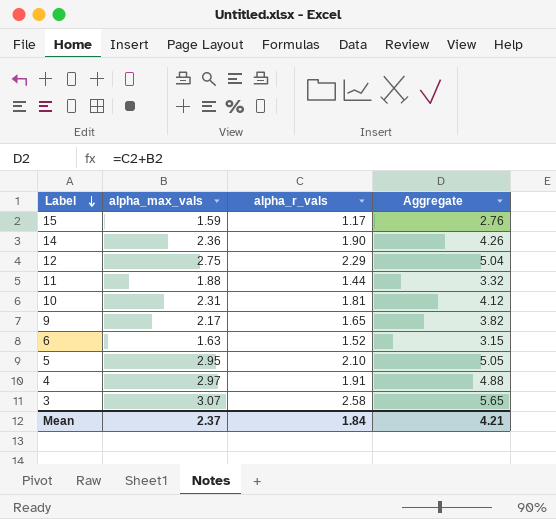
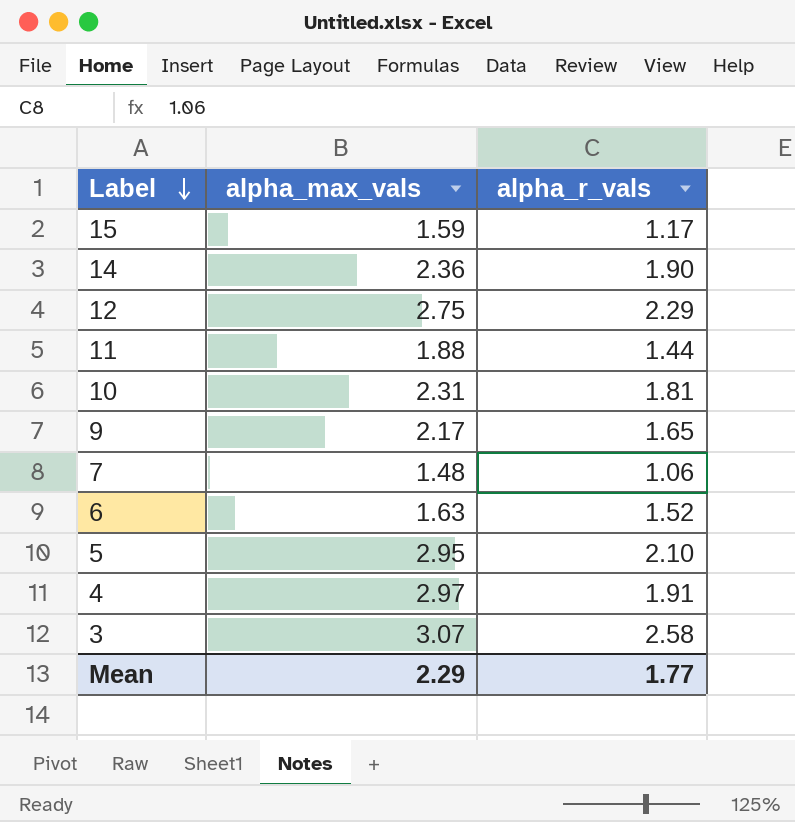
column Aggregate | formula: [alpha_max_vals] + [alpha_r_vals] -> none
row 7: none -> 1.48 | 1.06
Mean | alpha_max_vals: 2.37 -> 2.29
Mean | alpha_r_vals: 1.84 -> 1.77

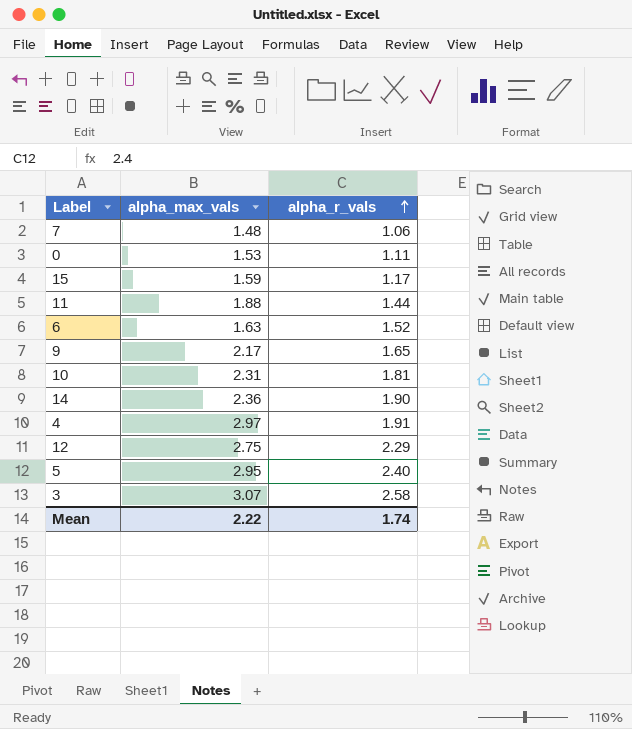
row order: Label descending -> alpha_r_vals ascending
row 0: none -> 1.53 | 1.11
5 | alpha_r_vals: 2.10 -> 2.40
Mean | alpha_max_vals: 2.29 -> 2.22
Mean | alpha_r_vals: 1.77 -> 1.74

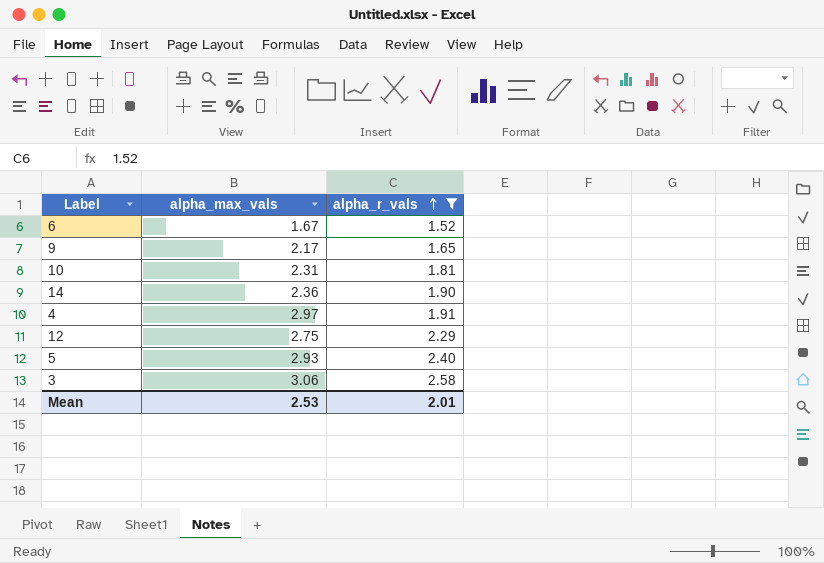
filter: none -> alpha_r_vals >= 1.52
6 | alpha_max_vals: 1.63 -> 1.67
5 | alpha_max_vals: 2.95 -> 2.93
3 | alpha_max_vals: 3.07 -> 3.06
Mean | alpha_max_vals: 2.22 -> 2.53
Mean | alpha_r_vals: 1.74 -> 2.01

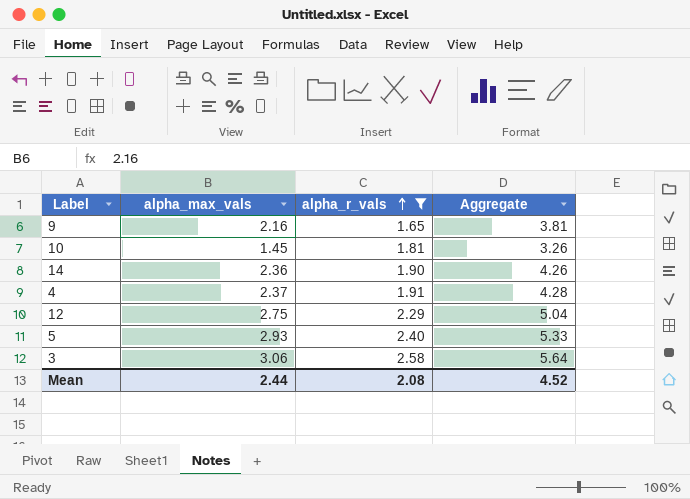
column Aggregate | formula: none -> [alpha_max_vals] + [alpha_r_vals]
row 6: 1.67 | 1.52 -> none
9 | alpha_max_vals: 2.17 -> 2.16
10 | alpha_max_vals: 2.31 -> 1.45
4 | alpha_max_vals: 2.97 -> 2.37
Mean | alpha_max_vals: 2.53 -> 2.44
Mean | alpha_r_vals: 2.01 -> 2.08

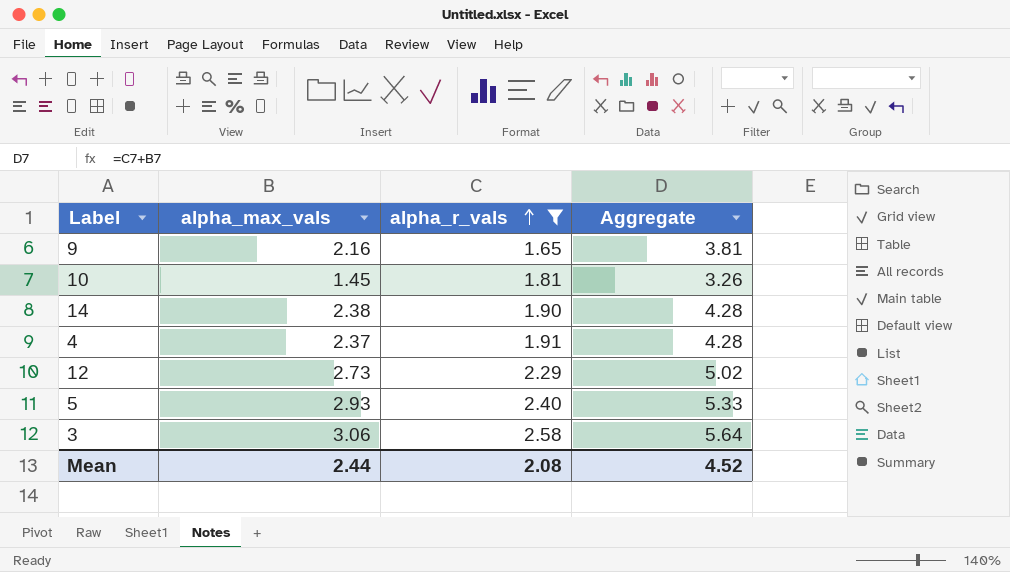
14 | alpha_max_vals: 2.36 -> 2.38
14 | Aggregate: 4.26 -> 4.28
12 | alpha_max_vals: 2.75 -> 2.73
12 | Aggregate: 5.04 -> 5.02

